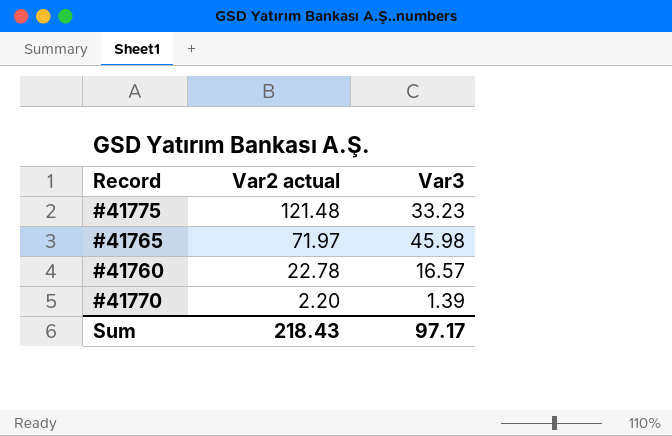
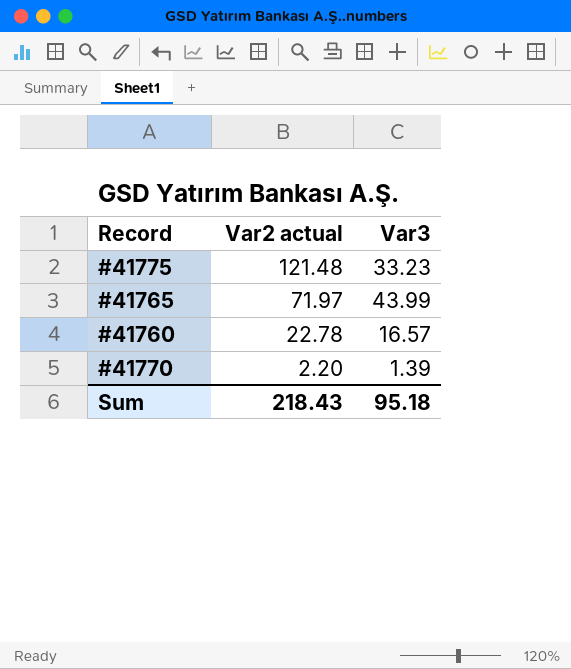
#41765 | Var3: 45.98 -> 43.99
Sum | Var3: 97.17 -> 95.18

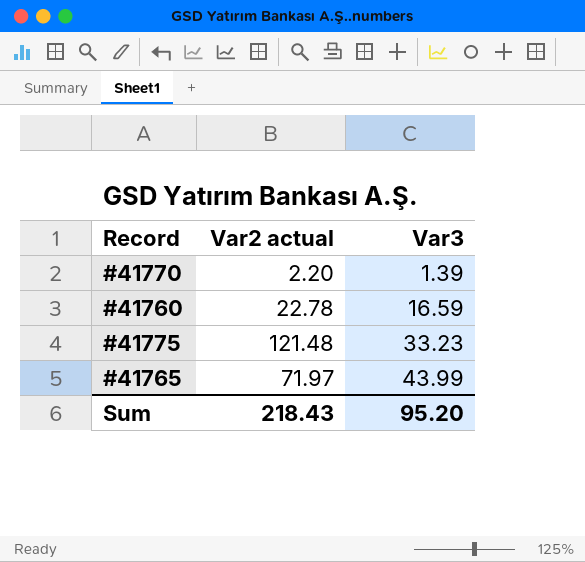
row order: Var2 actual descending -> Var3 ascending
#41760 | Var3: 16.57 -> 16.59
Sum | Var3: 95.18 -> 95.20

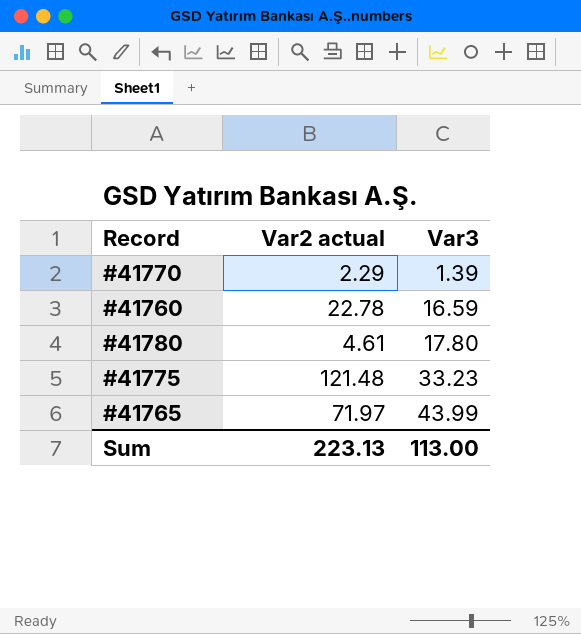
#41770 | Var2 actual: 2.20 -> 2.29
row #41780: none -> 4.61 | 17.80
Sum | Var2 actual: 218.43 -> 223.13
Sum | Var3: 95.20 -> 113.00

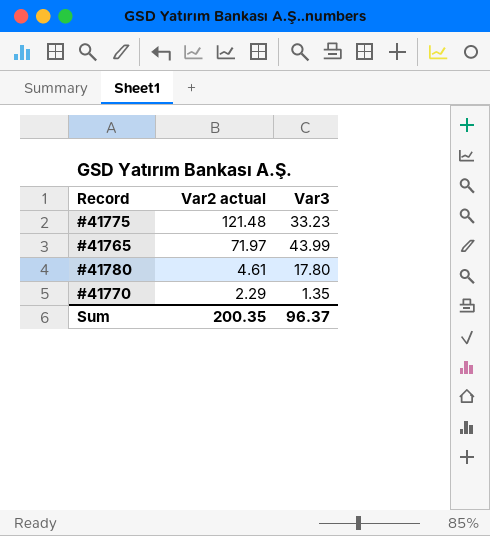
row order: Var3 ascending -> Var2 actual descending
row #41760: 22.78 | 16.59 -> none
#41770 | Var3: 1.39 -> 1.35
Sum | Var2 actual: 223.13 -> 200.35
Sum | Var3: 113.00 -> 96.37

